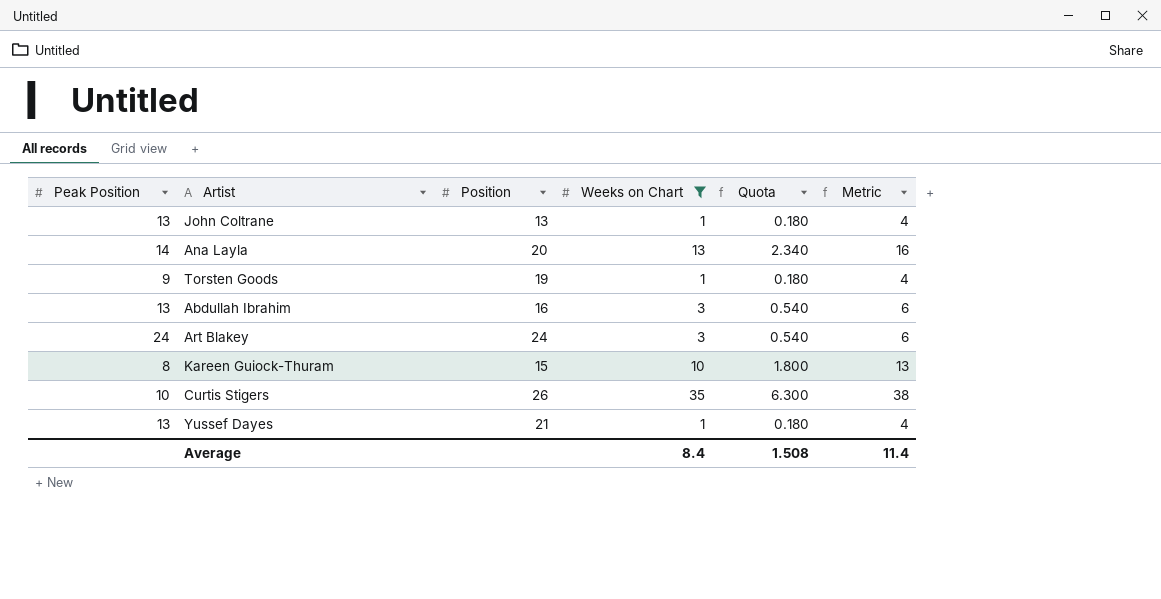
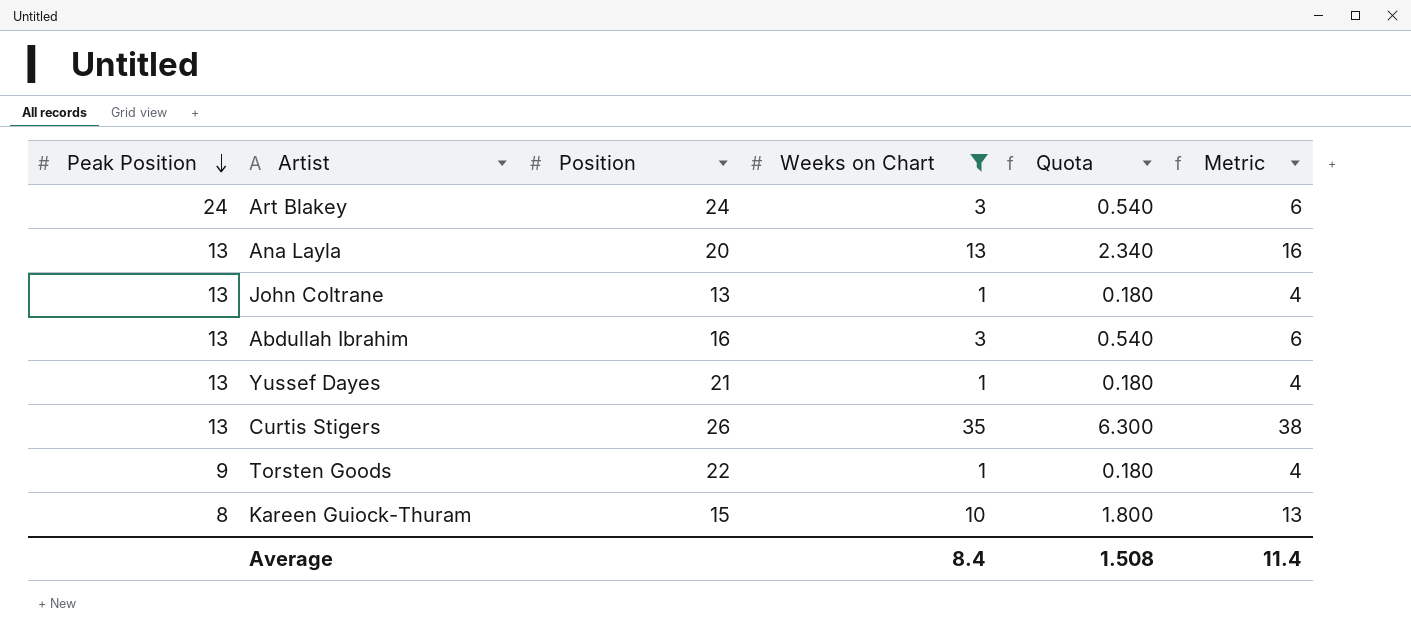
row order: none -> Peak Position descending
Ana Layla | Peak Position: 14 -> 13
Curtis Stigers | Peak Position: 10 -> 13
Torsten Goods | Position: 19 -> 22

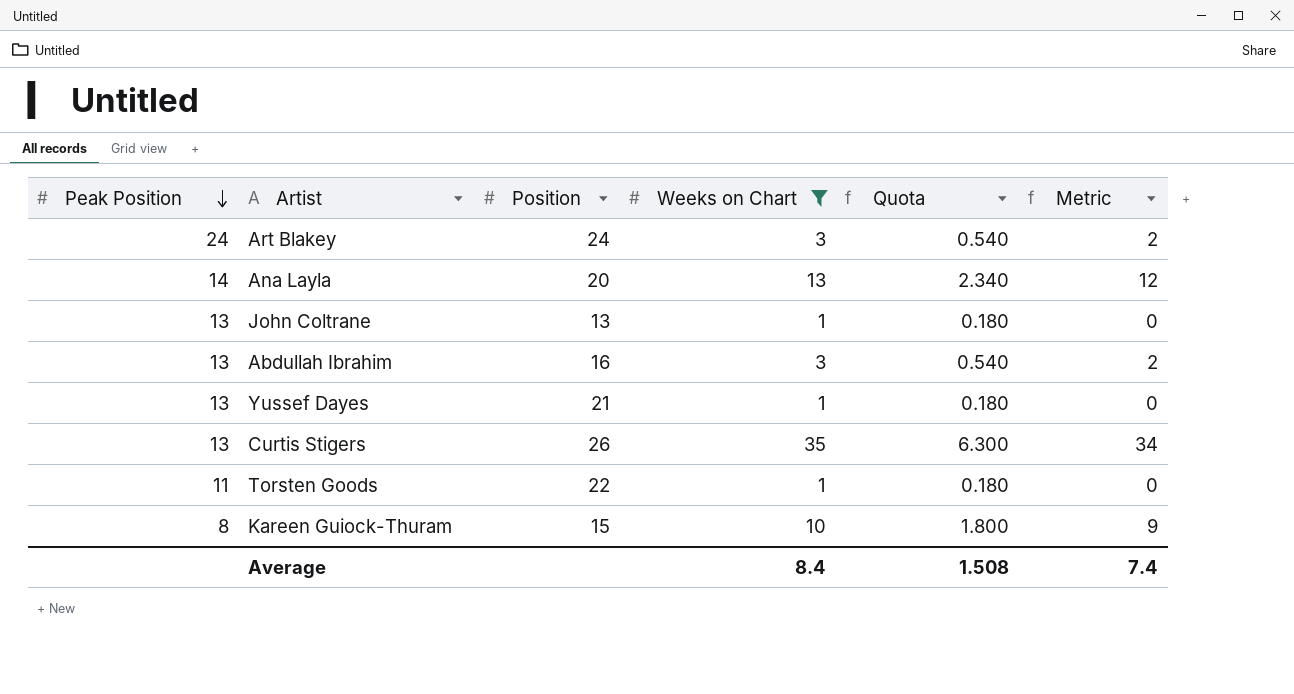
column Metric | formula: [Weeks on Chart] + 3 -> [Weeks on Chart] - 1
Ana Layla | Peak Position: 13 -> 14
Torsten Goods | Peak Position: 9 -> 11
Average | Metric: 11.4 -> 7.4

